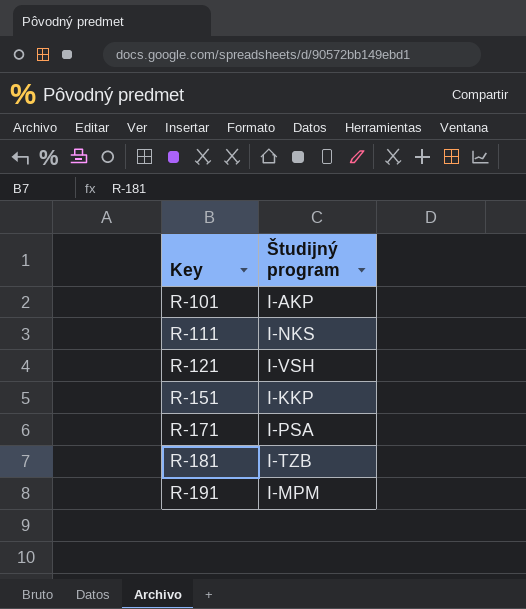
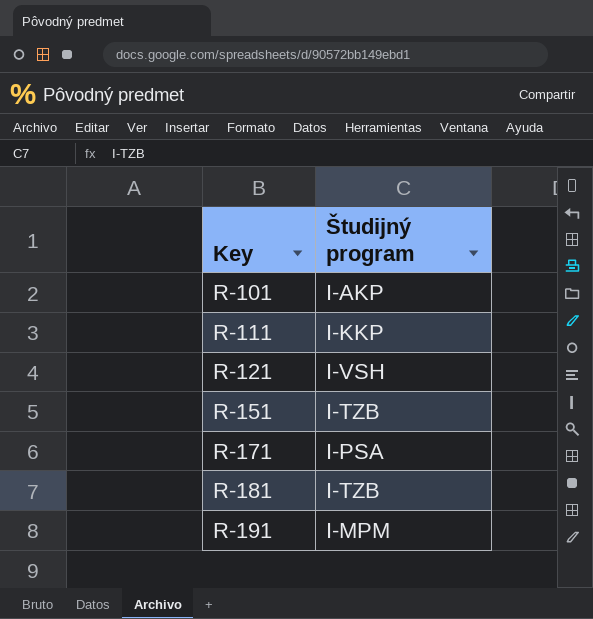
R-111 | Študijný program: I-NKS -> I-KKP
R-151 | Študijný program: I-KKP -> I-TZB

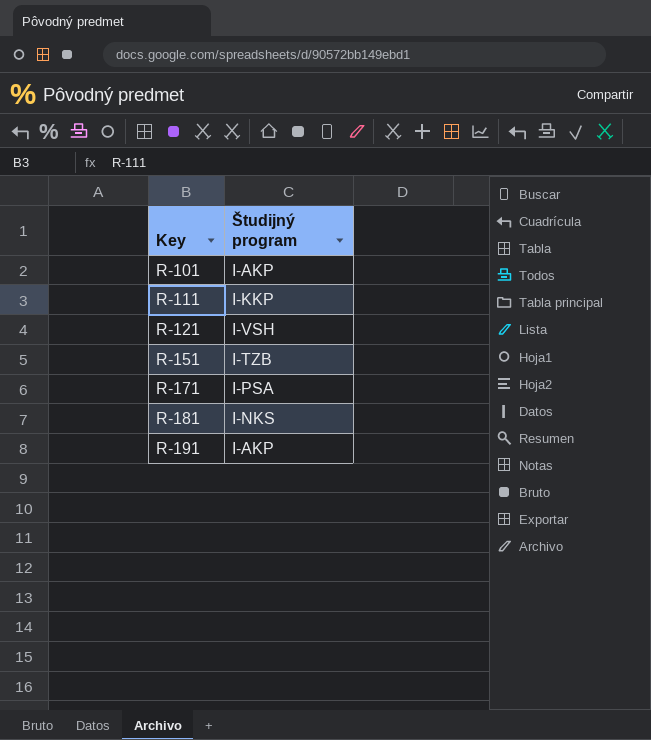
R-181 | Študijný program: I-TZB -> I-NKS
R-191 | Študijný program: I-MPM -> I-AKP

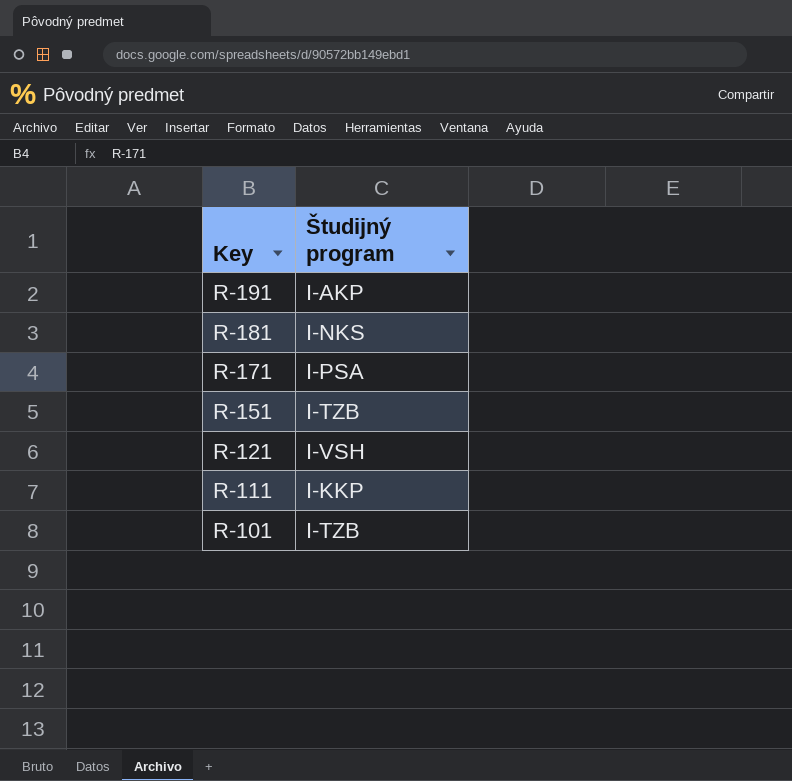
row order: Key ascending -> Key descending
R-101 | Študijný program: I-AKP -> I-TZB

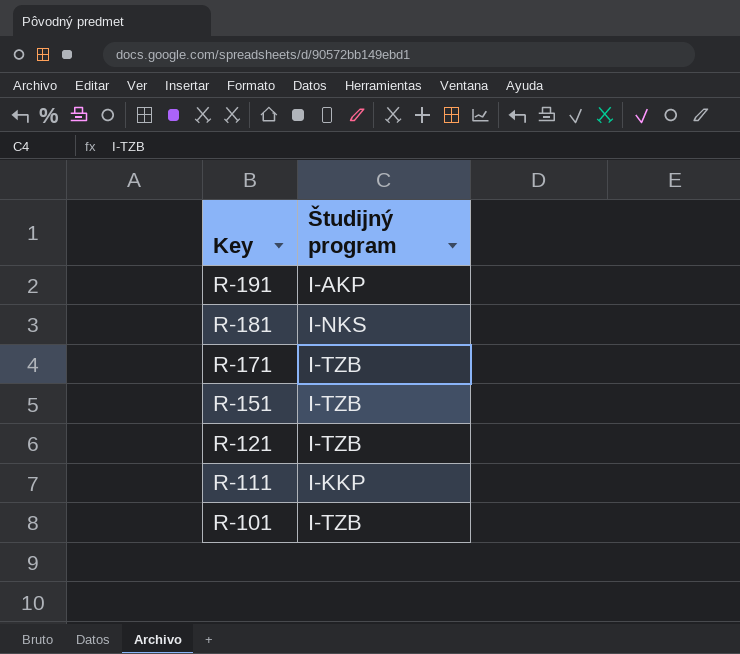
R-171 | Študijný program: I-PSA -> I-TZB
R-121 | Študijný program: I-VSH -> I-TZB

